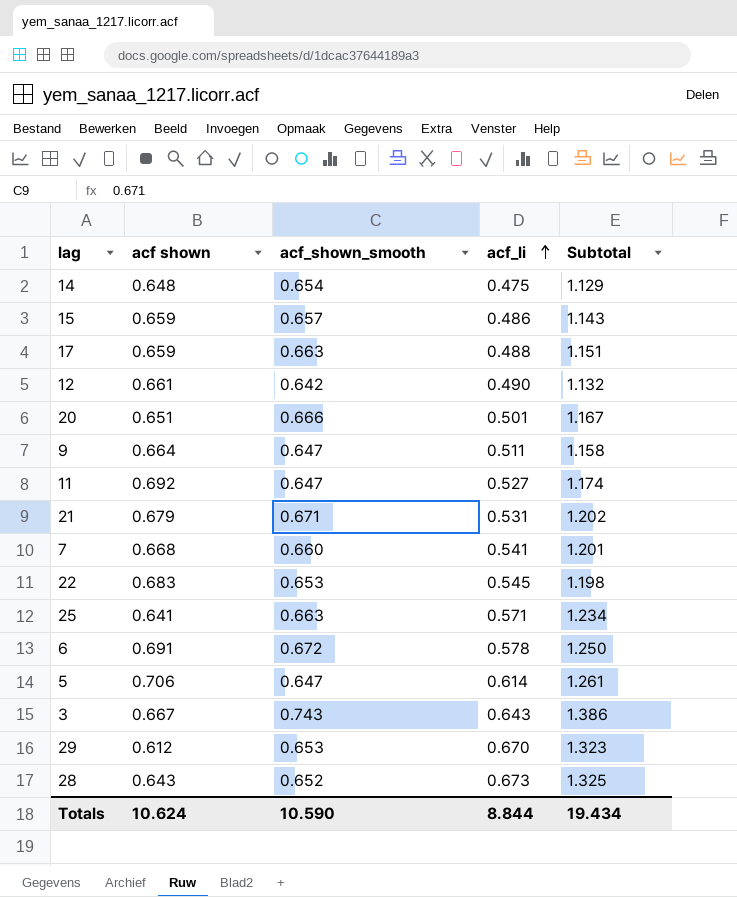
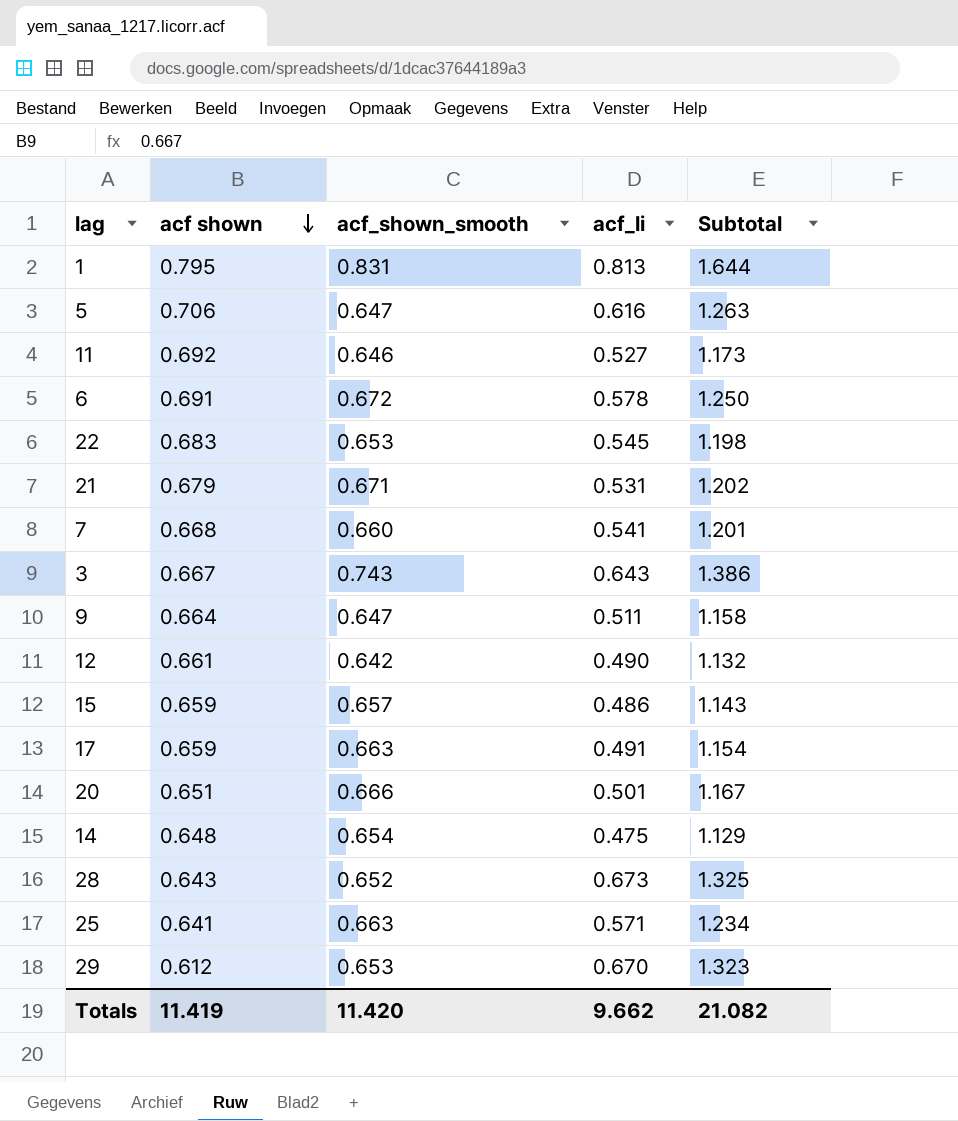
row order: acf_li ascending -> acf shown descending
row 1: none -> 0.795 | 0.831 | 0.813 | 1.644
5 | acf_li: 0.614 -> 0.616
5 | Subtotal: 1.261 -> 1.263
11 | acf_shown_smooth: 0.647 -> 0.646
11 | Subtotal: 1.174 -> 1.173
17 | acf_li: 0.488 -> 0.491
17 | Subtotal: 1.151 -> 1.154
Totals | acf shown: 10.624 -> 11.419
Totals | acf_shown_smooth: 10.590 -> 11.420
Totals | acf_li: 8.844 -> 9.662
Totals | Subtotal: 19.434 -> 21.082

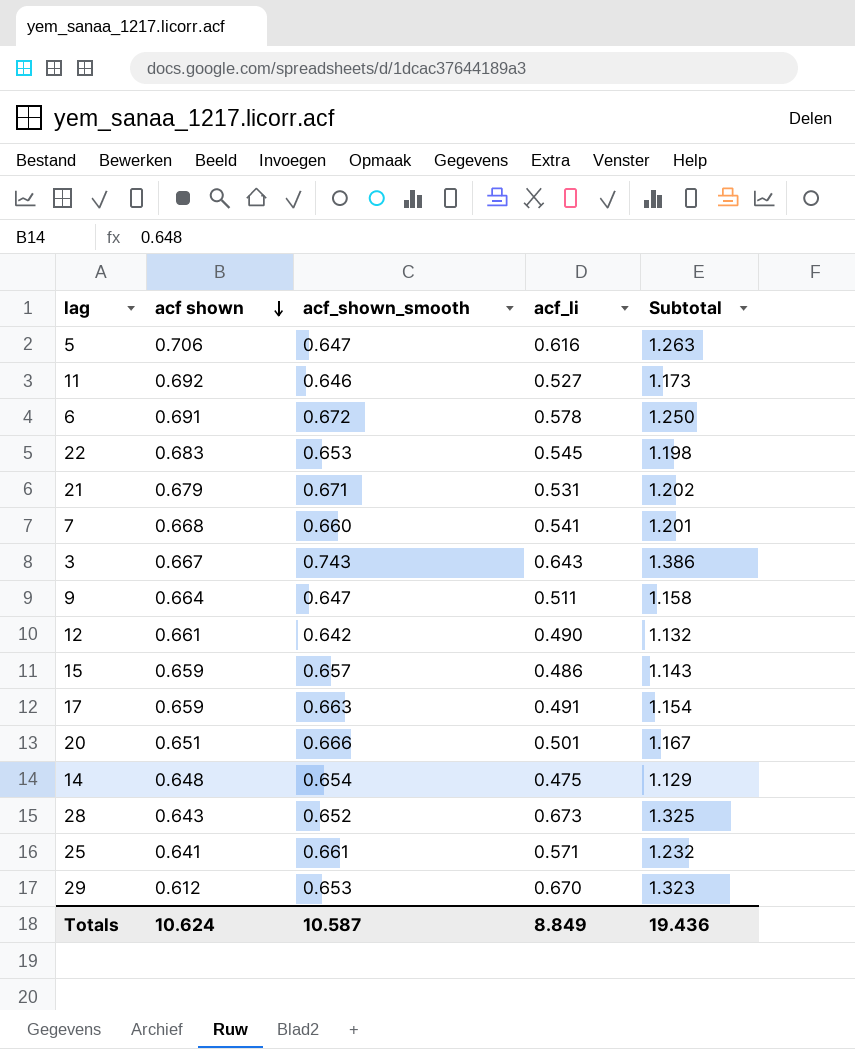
row 1: 0.795 | 0.831 | 0.813 | 1.644 -> none
25 | acf_shown_smooth: 0.663 -> 0.661
25 | Subtotal: 1.234 -> 1.232
Totals | acf shown: 11.419 -> 10.624
Totals | acf_shown_smooth: 11.420 -> 10.587
Totals | acf_li: 9.662 -> 8.849
Totals | Subtotal: 21.082 -> 19.436

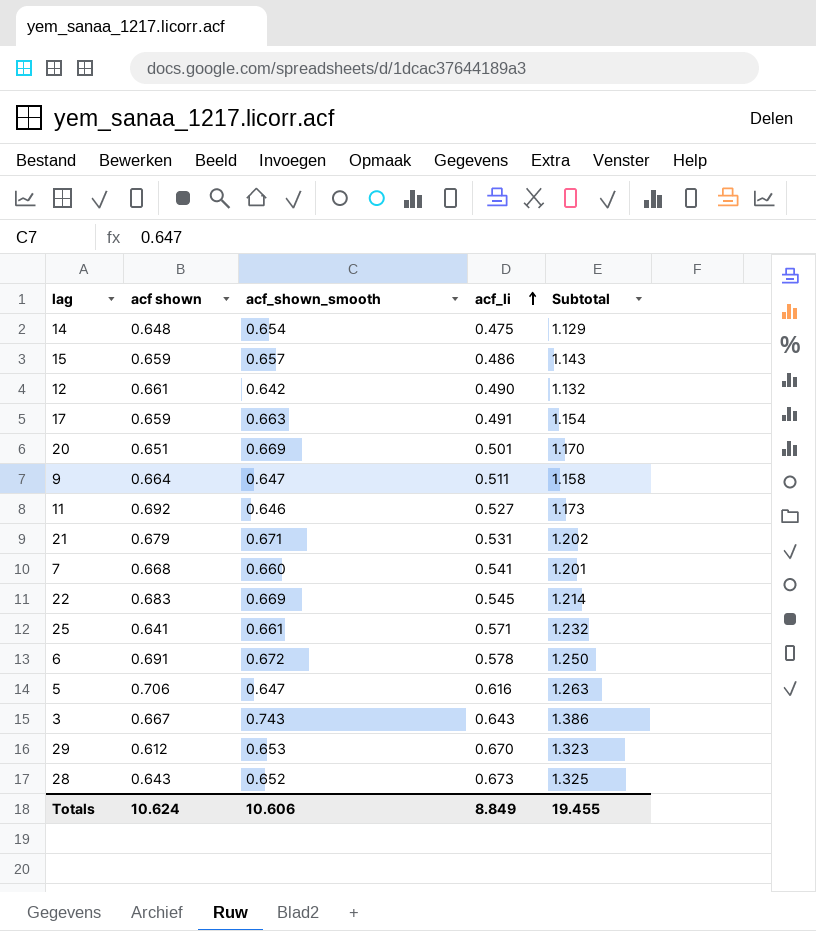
row order: acf shown descending -> acf_li ascending
20 | acf_shown_smooth: 0.666 -> 0.669
20 | Subtotal: 1.167 -> 1.170
22 | acf_shown_smooth: 0.653 -> 0.669
22 | Subtotal: 1.198 -> 1.214
Totals | acf_shown_smooth: 10.587 -> 10.606
Totals | Subtotal: 19.436 -> 19.455

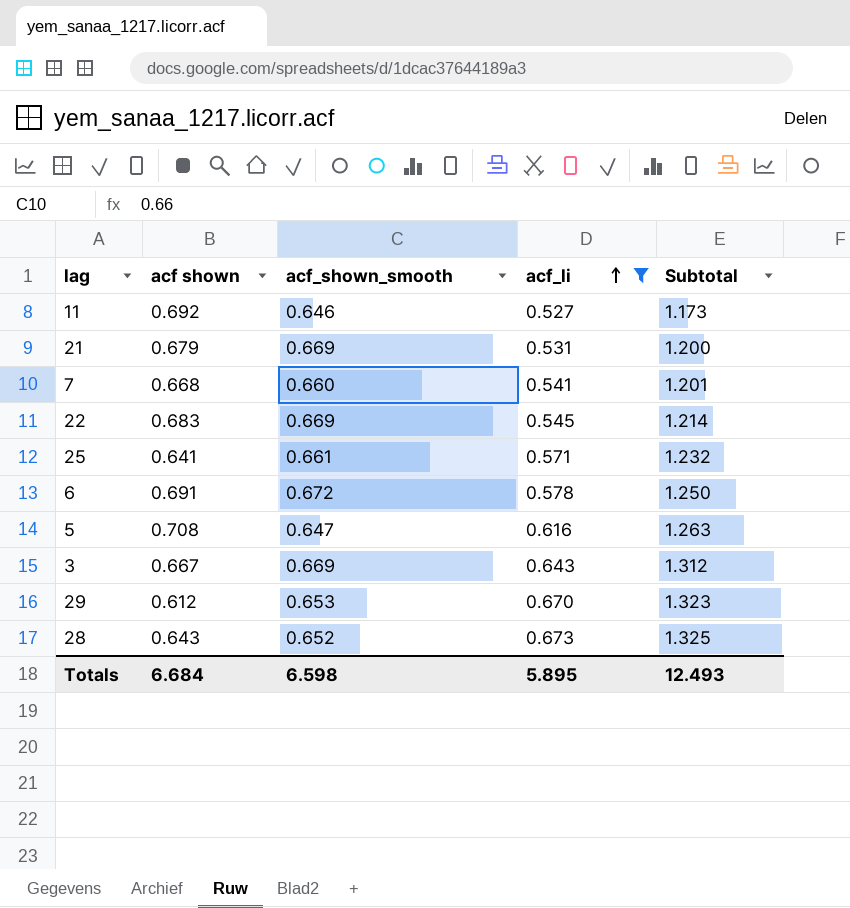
filter: none -> acf_li >= 0.527
21 | acf_shown_smooth: 0.671 -> 0.669
21 | Subtotal: 1.202 -> 1.200
5 | acf shown: 0.706 -> 0.708
3 | acf_shown_smooth: 0.743 -> 0.669
3 | Subtotal: 1.386 -> 1.312
Totals | acf shown: 10.624 -> 6.684
Totals | acf_shown_smooth: 10.606 -> 6.598
Totals | acf_li: 8.849 -> 5.895
Totals | Subtotal: 19.455 -> 12.493

